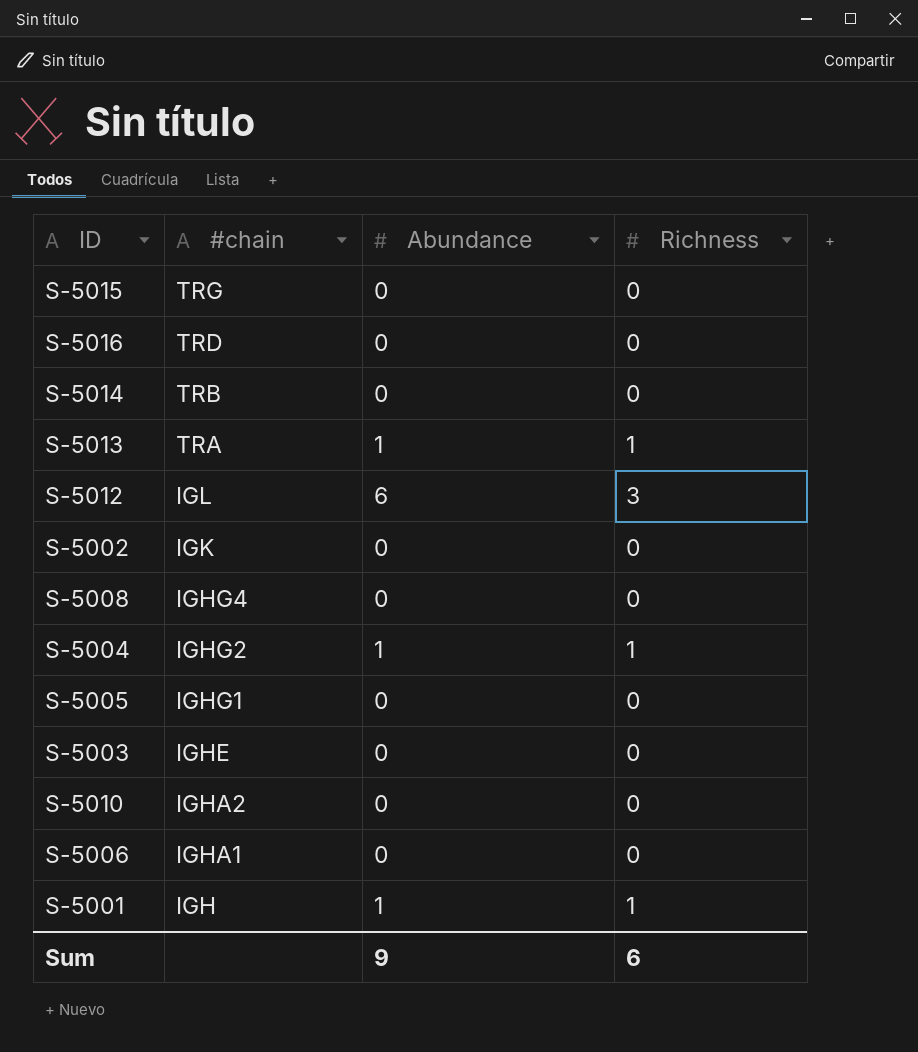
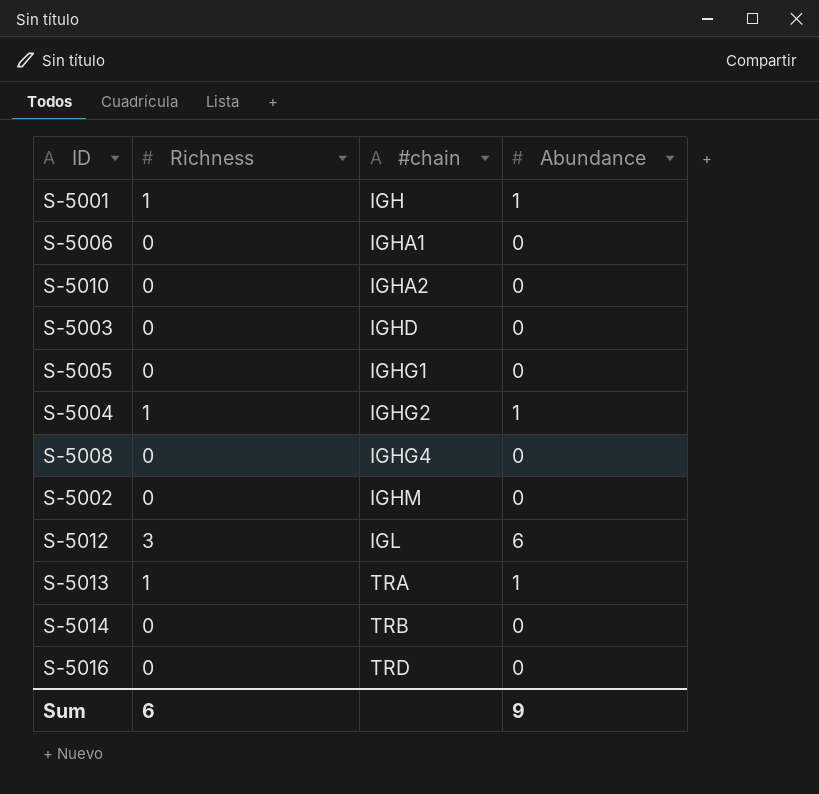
row order: #chain descending -> #chain ascending
column Richness | position: 4 -> 2
row S-5015: TRG | 0 | 0 -> none
S-5003 | #chain: IGHE -> IGHD
S-5002 | #chain: IGK -> IGHM

